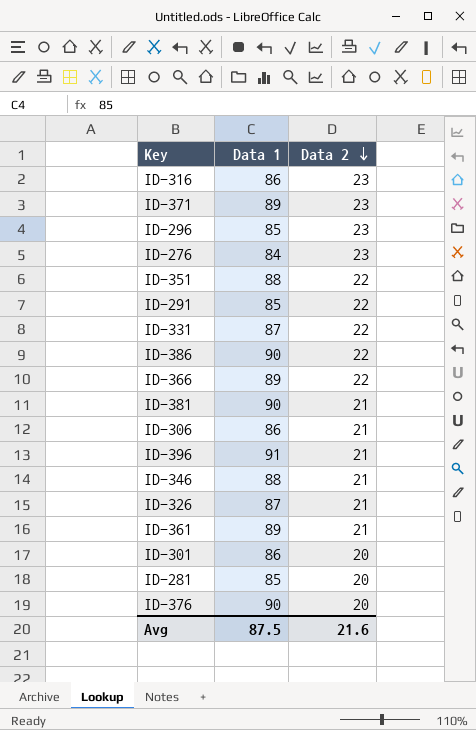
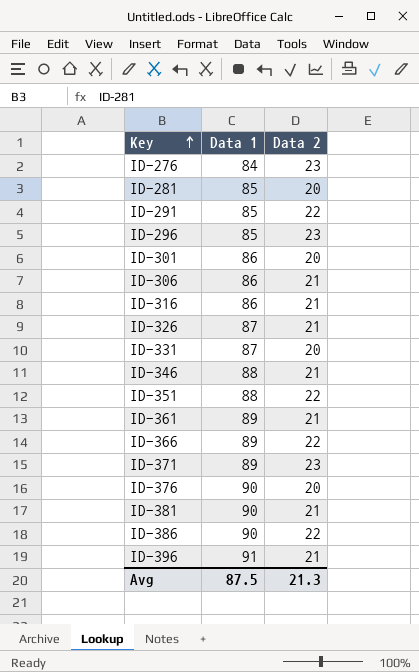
row order: Data 2 descending -> Key ascending
ID-316 | Data 2: 23 -> 21
ID-331 | Data 2: 22 -> 20
Avg | Data 2: 21.6 -> 21.3

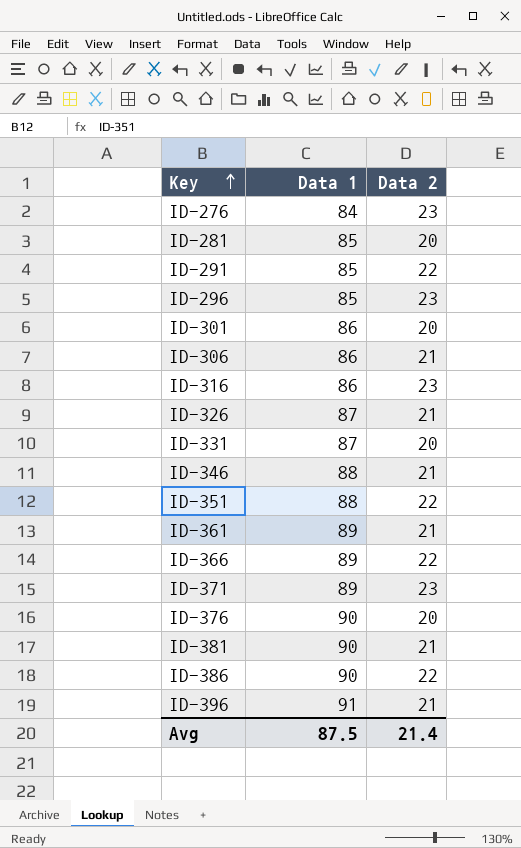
ID-316 | Data 2: 21 -> 23
Avg | Data 2: 21.3 -> 21.4

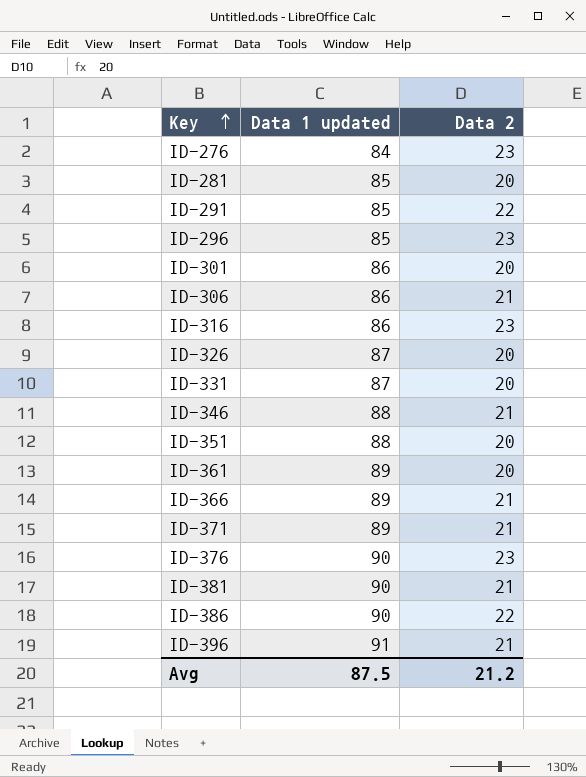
column name: Data 1 -> Data 1 updated
ID-326 | Data 2: 21 -> 20
ID-351 | Data 2: 22 -> 20
ID-361 | Data 2: 21 -> 20
ID-366 | Data 2: 22 -> 21
ID-371 | Data 2: 23 -> 21
ID-376 | Data 2: 20 -> 23
Avg | Data 2: 21.4 -> 21.2

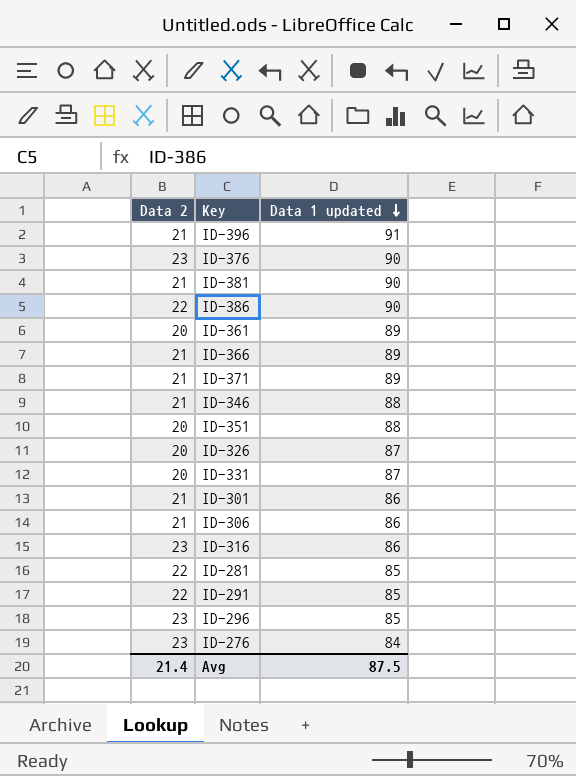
row order: Key ascending -> Data 1 updated descending
column Data 2 | position: 3 -> 1
ID-301 | Data 2: 20 -> 21
ID-281 | Data 2: 20 -> 22
Avg | Data 2: 21.2 -> 21.4

